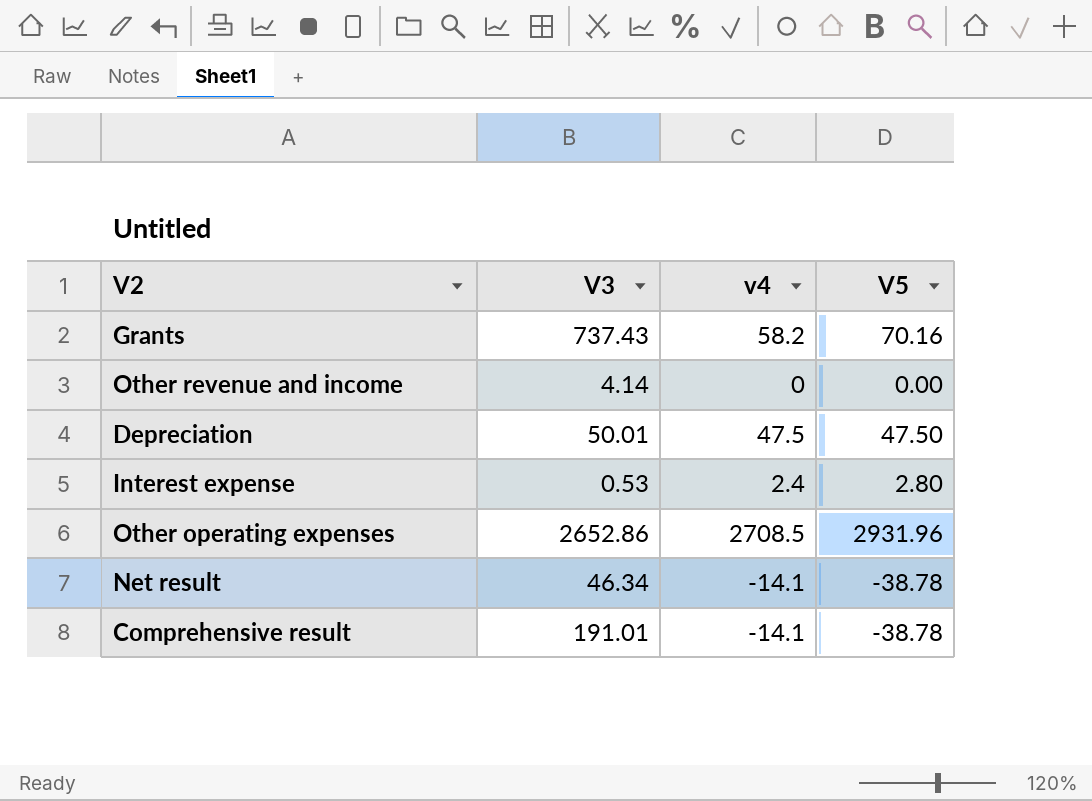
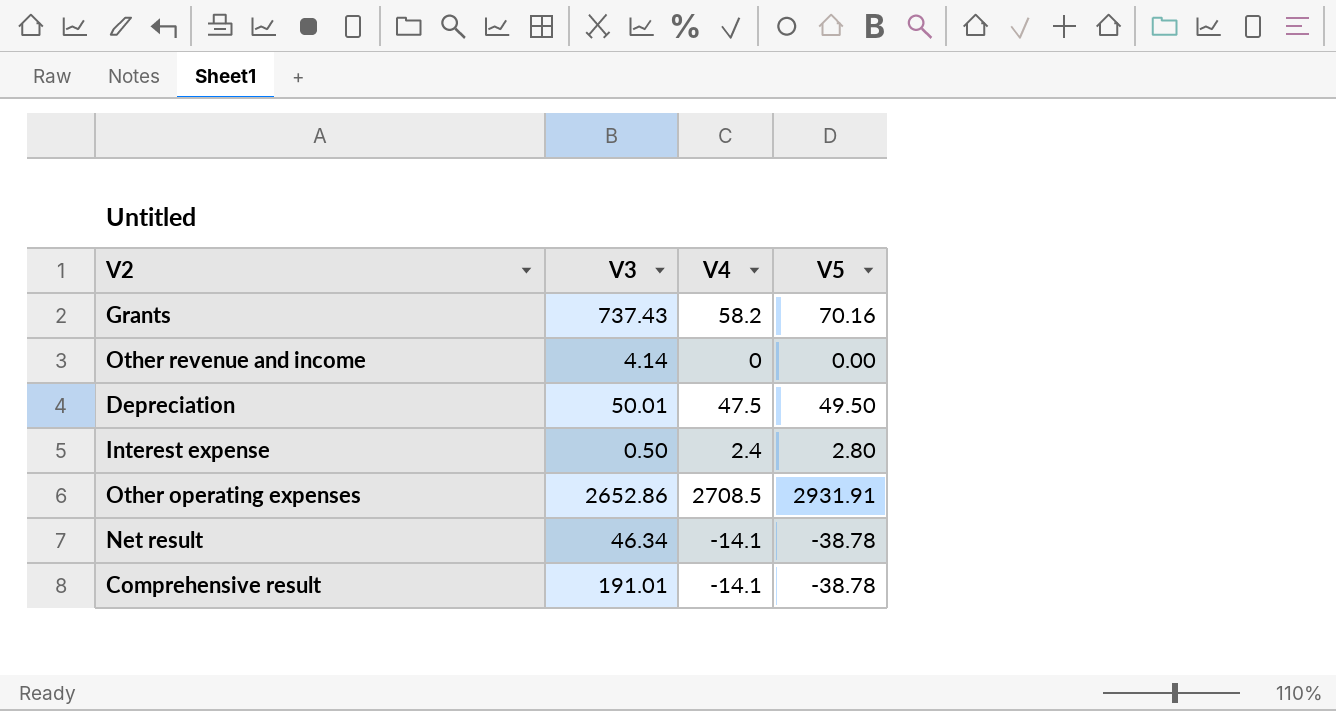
column name: v4 -> V4
Depreciation | V5: 47.50 -> 49.50
Interest expense | V3: 0.53 -> 0.50
Other operating expenses | V5: 2931.96 -> 2931.91

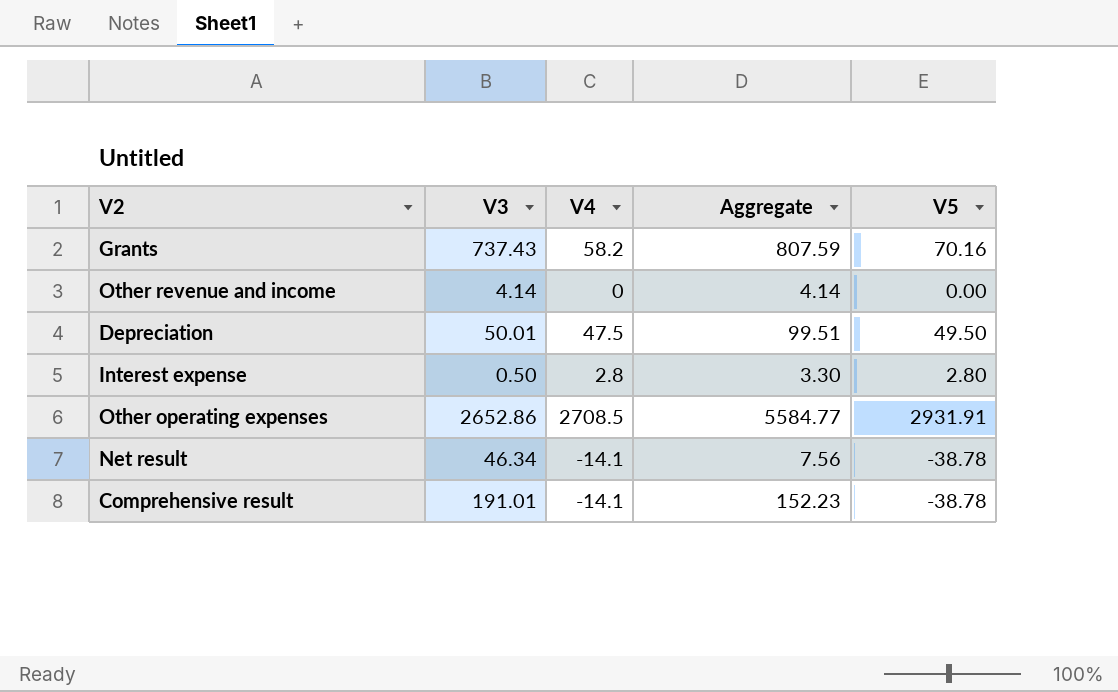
column Aggregate | formula: none -> [V3] + [V5]
Interest expense | V4: 2.4 -> 2.8

